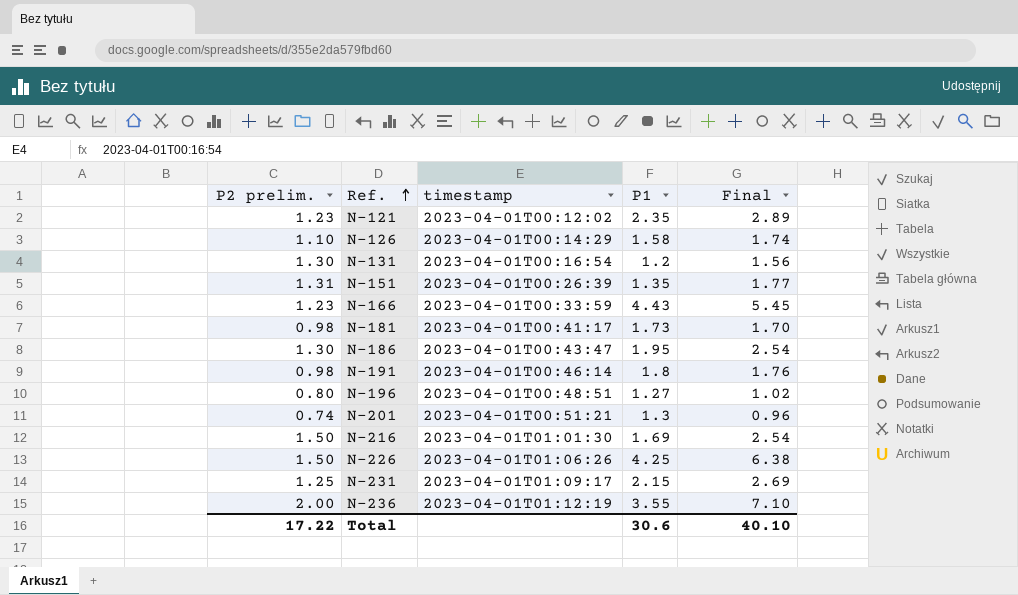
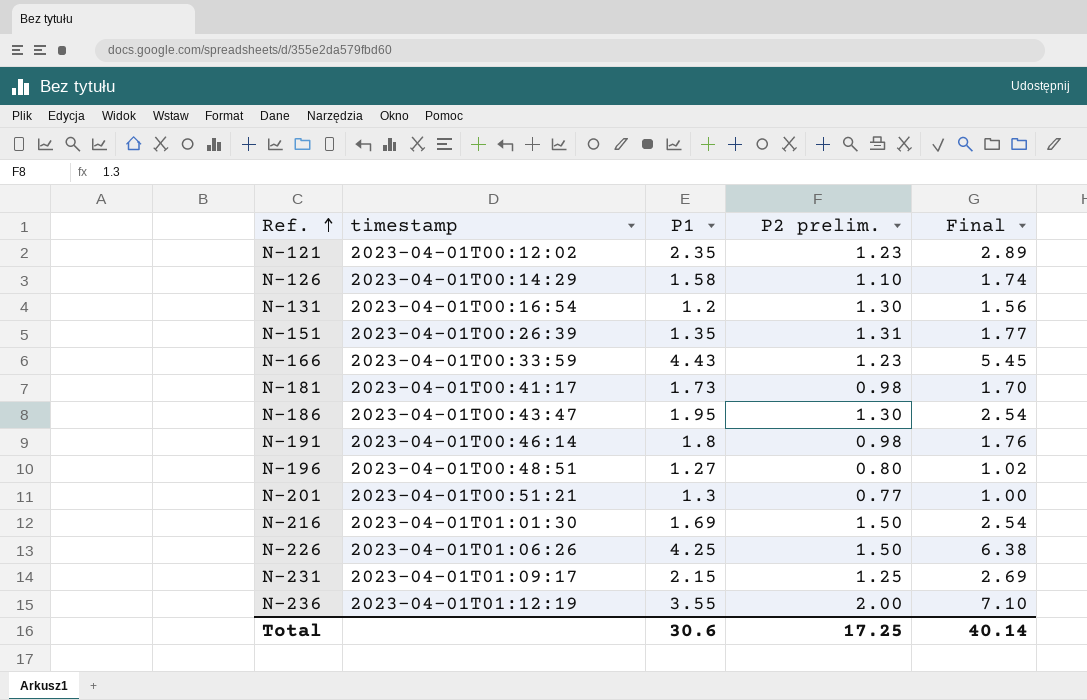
column P2 prelim. | position: 1 -> 4
N-201 | P2 prelim.: 0.74 -> 0.77
N-201 | Final: 0.96 -> 1.00
Total | P2 prelim.: 17.22 -> 17.25
Total | Final: 40.10 -> 40.14

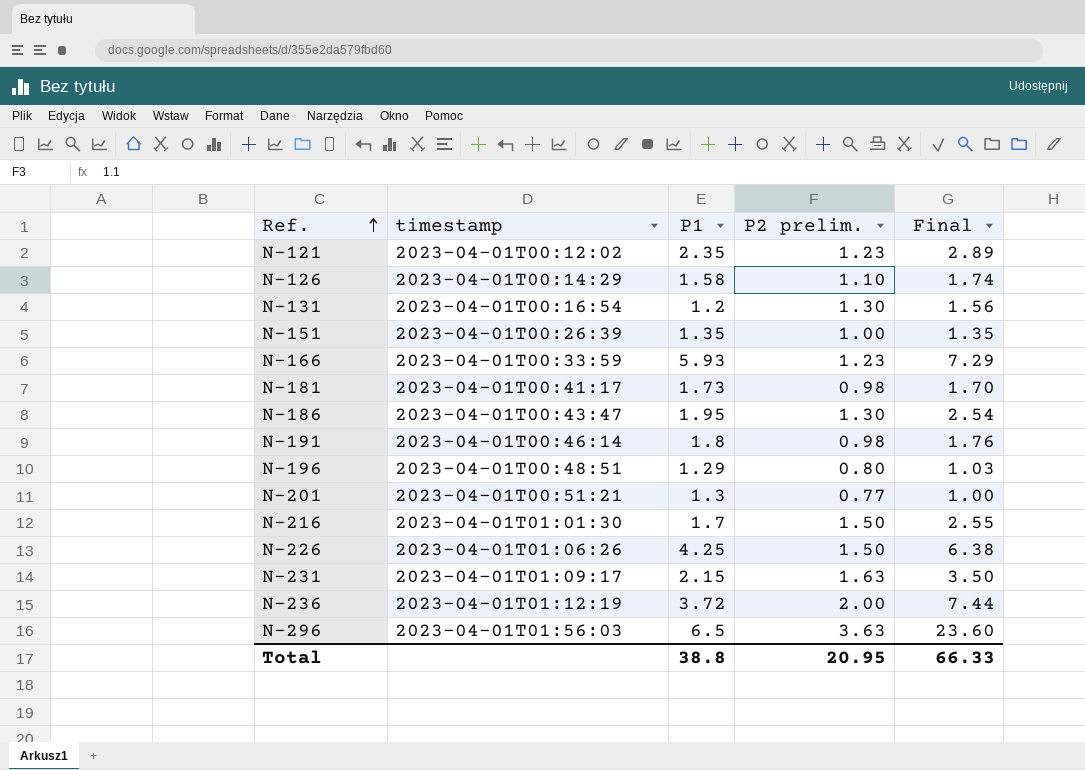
N-151 | P2 prelim.: 1.31 -> 1.00
N-151 | Final: 1.77 -> 1.35
N-166 | P1: 4.43 -> 5.93
N-166 | Final: 5.45 -> 7.29
N-196 | P1: 1.27 -> 1.29
N-196 | Final: 1.02 -> 1.03
N-216 | P1: 1.69 -> 1.7
N-216 | Final: 2.54 -> 2.55
N-231 | P2 prelim.: 1.25 -> 1.63
N-231 | Final: 2.69 -> 3.50
N-236 | P1: 3.55 -> 3.72
N-236 | Final: 7.10 -> 7.44
row N-296: none -> 2023-04-01T01:56:03 | 6.5 | 3.63 | 23.60
Total | P1: 30.6 -> 38.8
Total | P2 prelim.: 17.25 -> 20.95
Total | Final: 40.14 -> 66.33

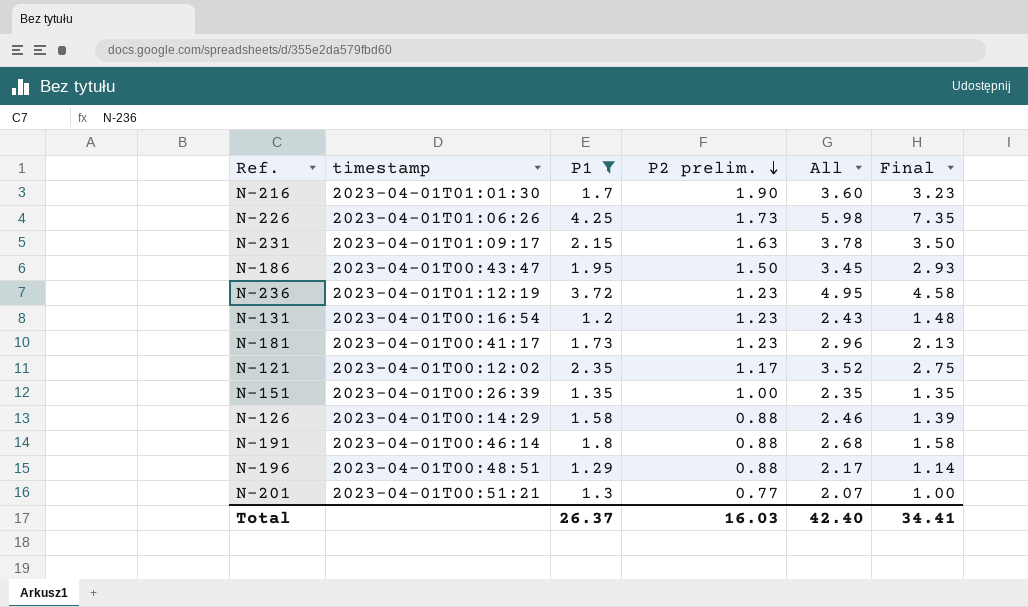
filter: none -> P1 <= 4.25
row order: Ref. ascending -> P2 prelim. descending
column All | formula: none -> [P1] + [P2 prelim.]
N-216 | P2 prelim.: 1.50 -> 1.90
N-216 | Final: 2.55 -> 3.23
N-226 | P2 prelim.: 1.50 -> 1.73
N-226 | Final: 6.38 -> 7.35
N-186 | P2 prelim.: 1.30 -> 1.50
N-186 | Final: 2.54 -> 2.93
N-236 | P2 prelim.: 2.00 -> 1.23
N-236 | Final: 7.44 -> 4.58
N-131 | P2 prelim.: 1.30 -> 1.23
N-131 | Final: 1.56 -> 1.48
N-181 | P2 prelim.: 0.98 -> 1.23
N-181 | Final: 1.70 -> 2.13
N-121 | P2 prelim.: 1.23 -> 1.17
N-121 | Final: 2.89 -> 2.75
N-126 | P2 prelim.: 1.10 -> 0.88
N-126 | Final: 1.74 -> 1.39
N-191 | P2 prelim.: 0.98 -> 0.88
N-191 | Final: 1.76 -> 1.58
N-196 | P2 prelim.: 0.80 -> 0.88
N-196 | Final: 1.03 -> 1.14
Total | P1: 38.8 -> 26.37
Total | P2 prelim.: 20.95 -> 16.03
Total | Final: 66.33 -> 34.41

